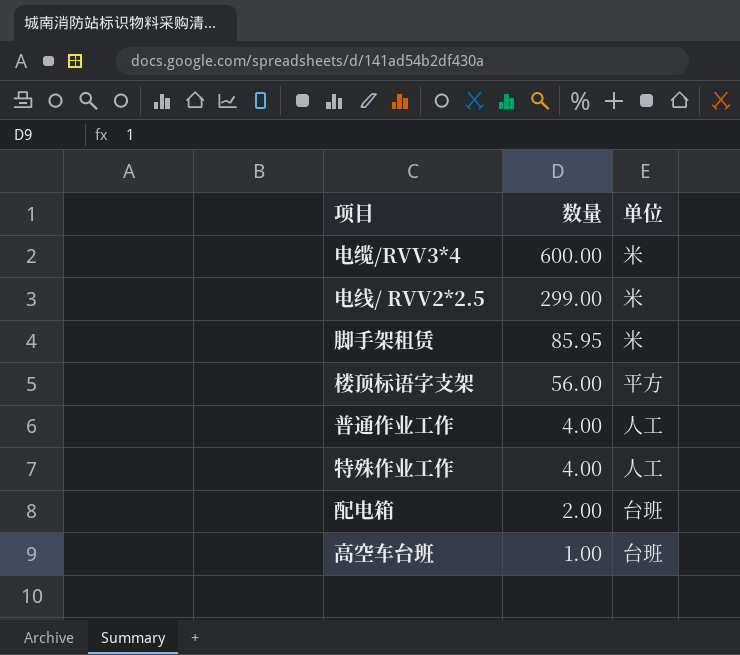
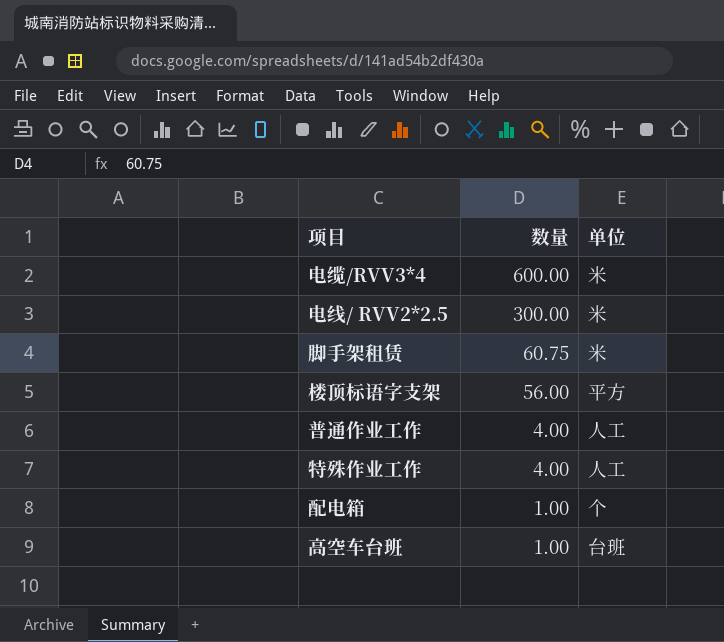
电线/ RVV2*2.5 | 数量: 299.00 -> 300.00
脚手架租赁 | 数量: 85.95 -> 60.75
配电箱 | 数量: 2.00 -> 1.00
配电箱 | 单位: 台班 -> 个

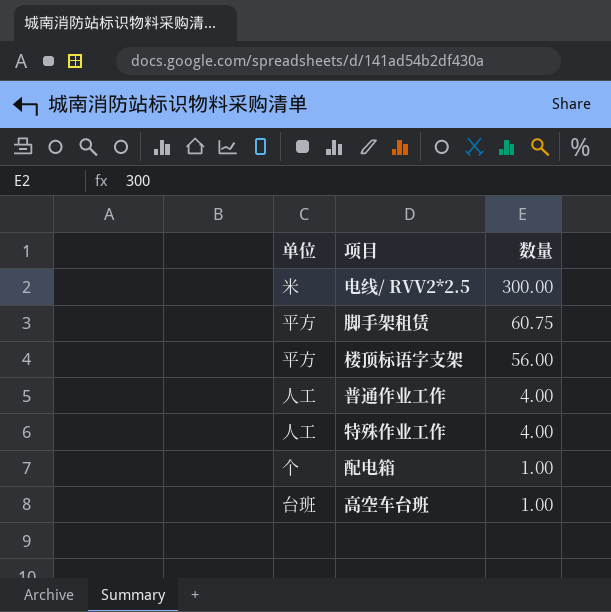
column 单位 | position: 3 -> 1
row 电缆/RVV3*4: 600.00 | 米 -> none
脚手架租赁 | 单位: 米 -> 平方

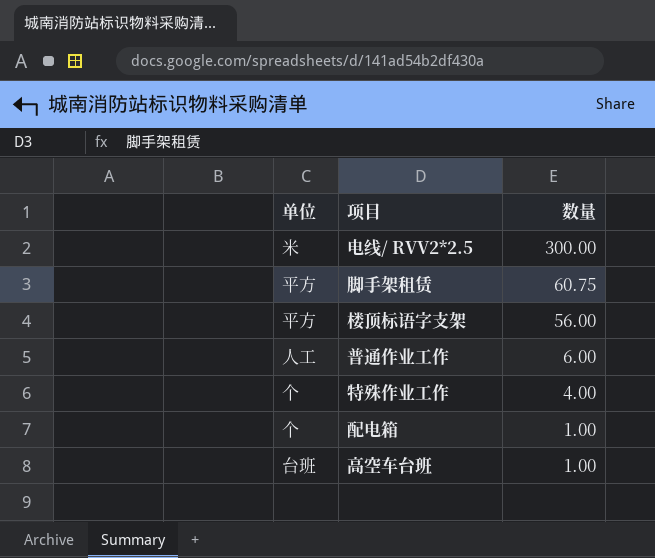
普通作业工作 | 数量: 4.00 -> 6.00
特殊作业工作 | 单位: 人工 -> 个

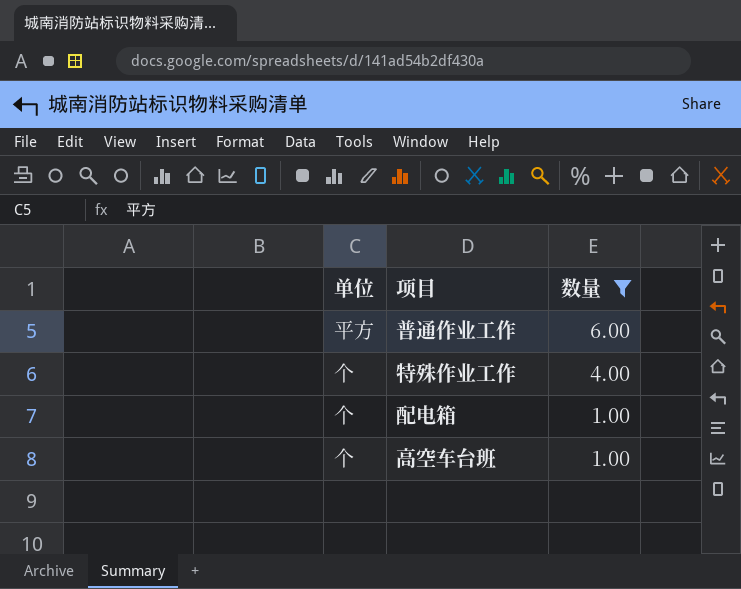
filter: none -> 数量 <= 6.00
普通作业工作 | 单位: 人工 -> 平方
高空车台班 | 单位: 台班 -> 个

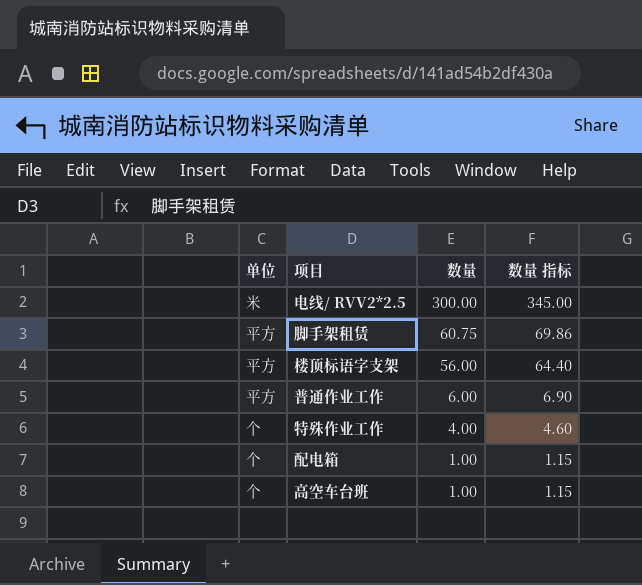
filter: 数量 <= 6.00 -> none
column 数量 指标 | formula: none -> [数量] * 1.15

